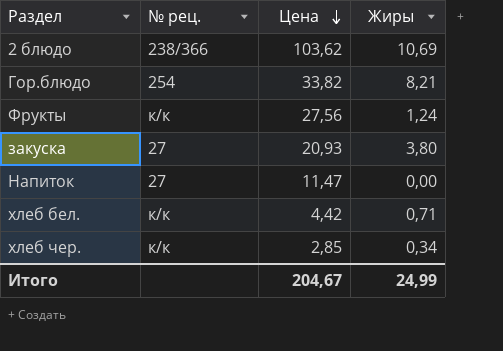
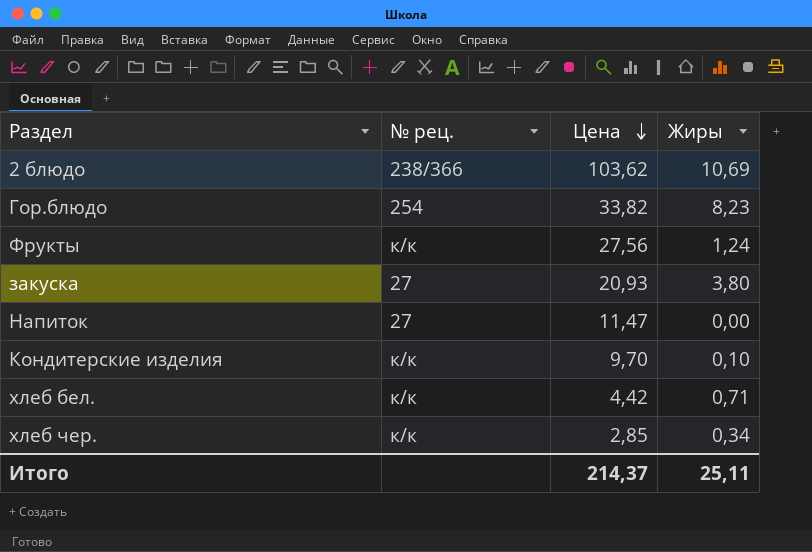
Гор.блюдо | Жиры: 8,21 -> 8,23
row Кондитерские изделия: none -> к/к | 9,70 | 0,10
Итого | Цена: 204,67 -> 214,37
Итого | Жиры: 24,99 -> 25,11

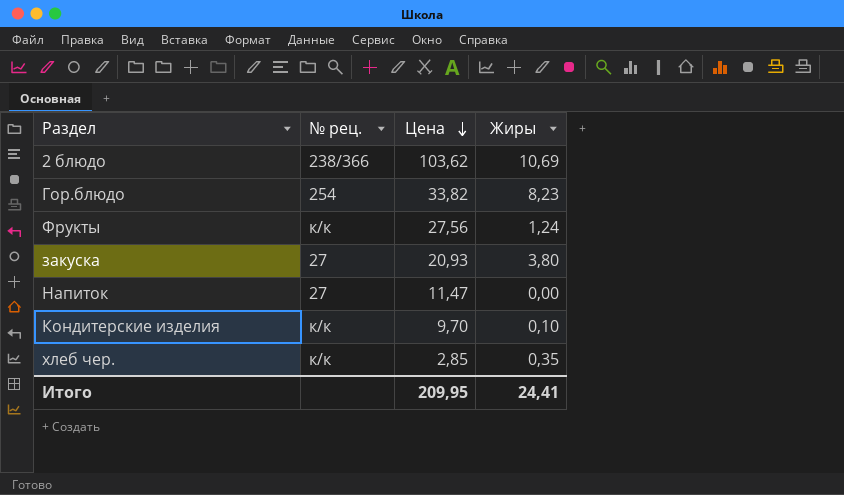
row хлеб бел.: к/к | 4,42 | 0,71 -> none
хлеб чер. | Жиры: 0,34 -> 0,35
Итого | Цена: 214,37 -> 209,95
Итого | Жиры: 25,11 -> 24,41

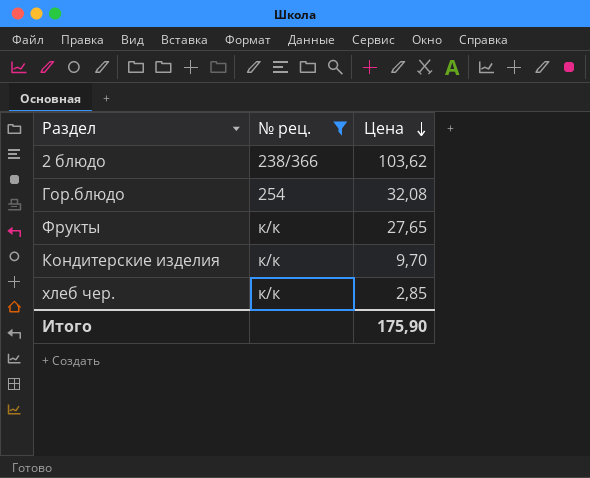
filter: none -> № рец. != 27
column Жиры | position: 4 -> none
Гор.блюдо | Цена: 33,82 -> 32,08
Фрукты | Цена: 27,56 -> 27,65
Итого | Цена: 209,95 -> 175,90

